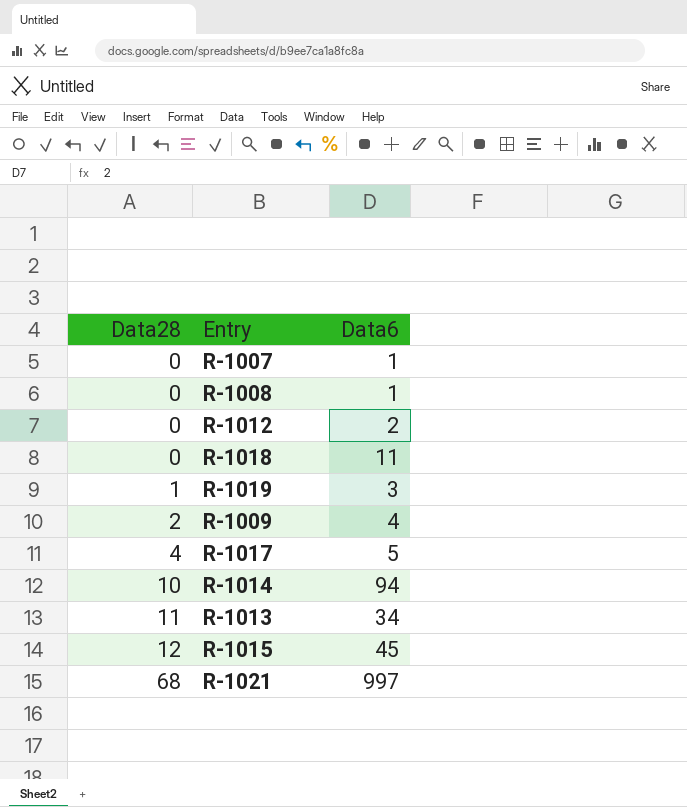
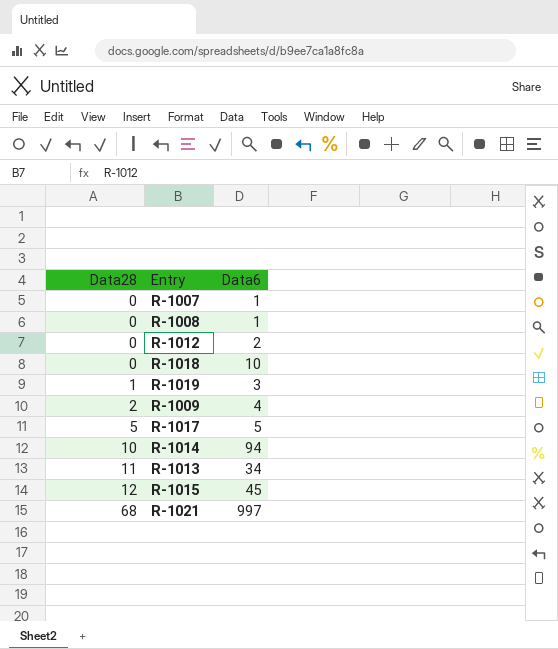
R-1018 | Data6: 11 -> 10
R-1017 | Data28: 4 -> 5

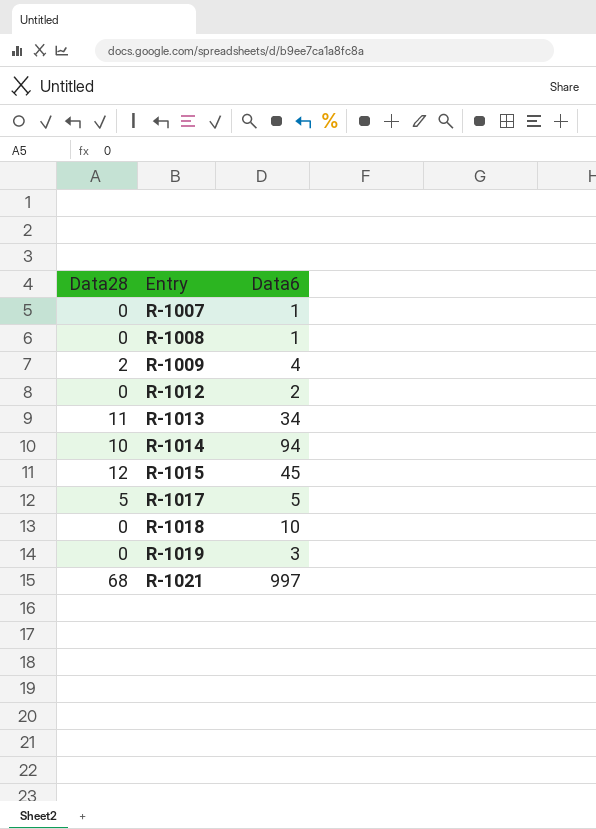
row order: Data28 ascending -> Entry ascending
R-1019 | Data28: 1 -> 0

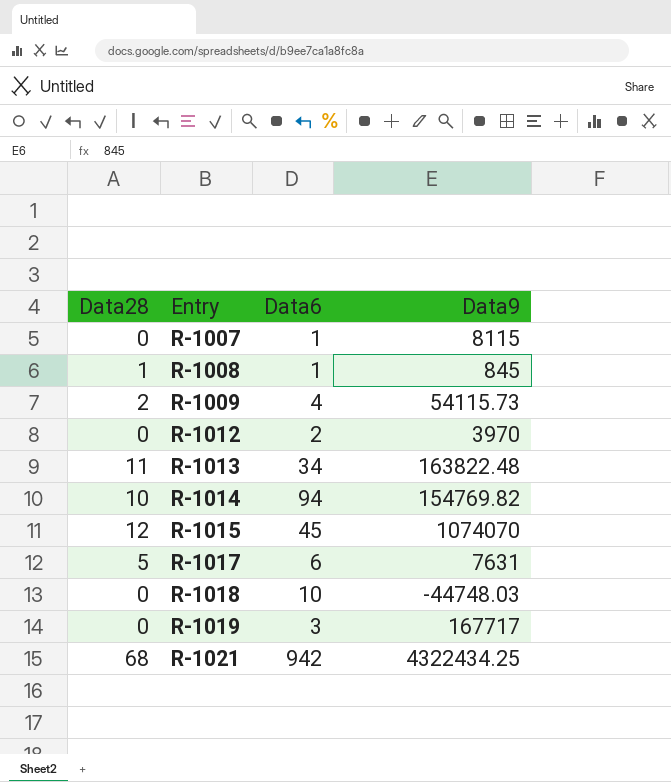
column Data9 | position: none -> 4
R-1008 | Data28: 0 -> 1
R-1017 | Data6: 5 -> 6
R-1021 | Data6: 997 -> 942

